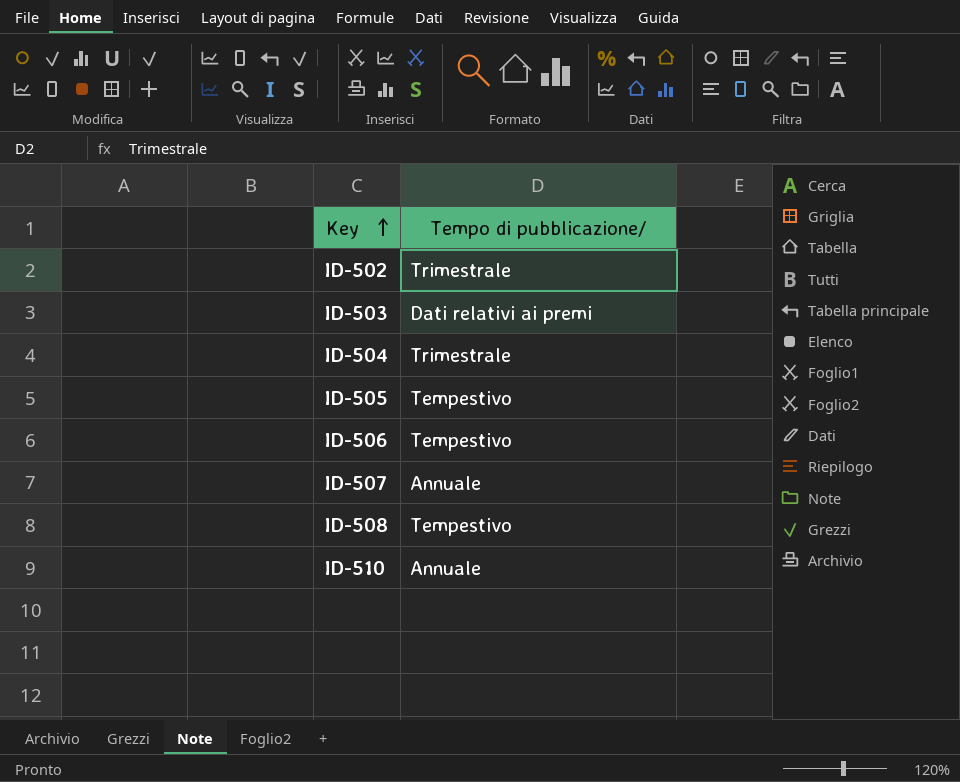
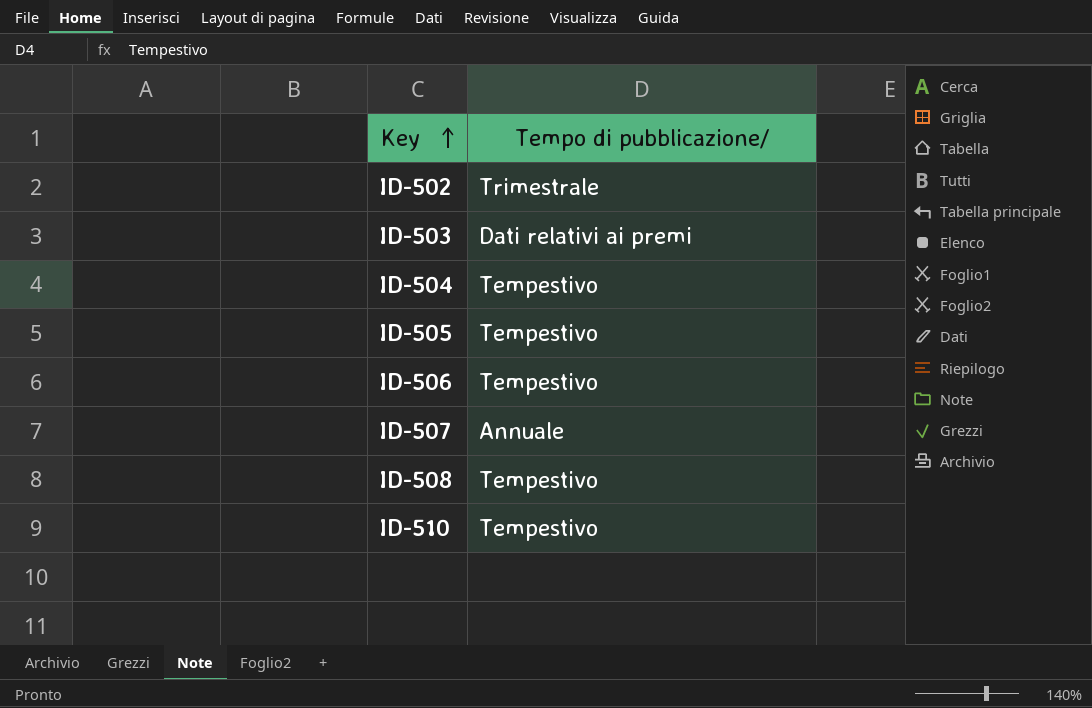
ID-504 | Tempo di pubblicazione/: Trimestrale -> Tempestivo
ID-510 | Tempo di pubblicazione/: Annuale -> Tempestivo

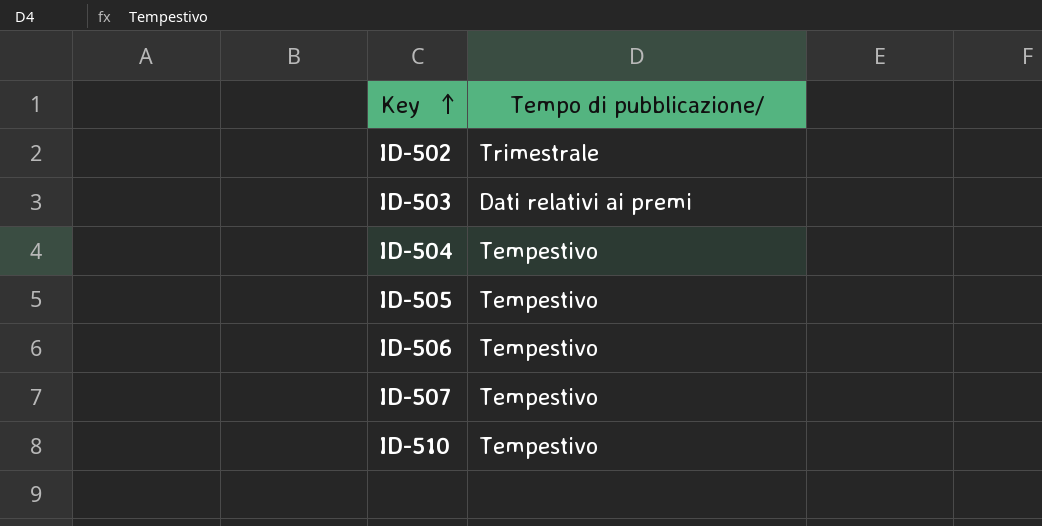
row ID-508: Tempestivo -> none
ID-507 | Tempo di pubblicazione/: Annuale -> Tempestivo

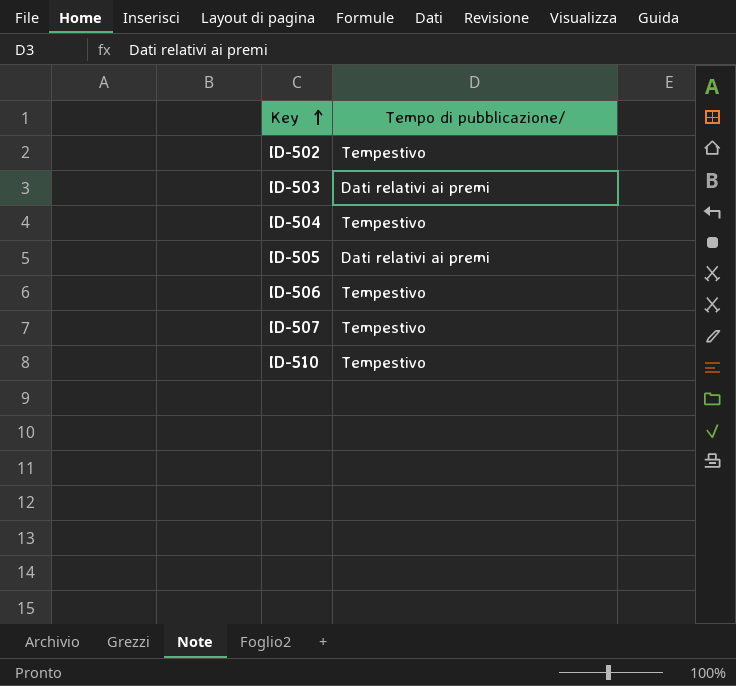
ID-502 | Tempo di pubblicazione/: Trimestrale -> Tempestivo
ID-505 | Tempo di pubblicazione/: Tempestivo -> Dati relativi ai premi

